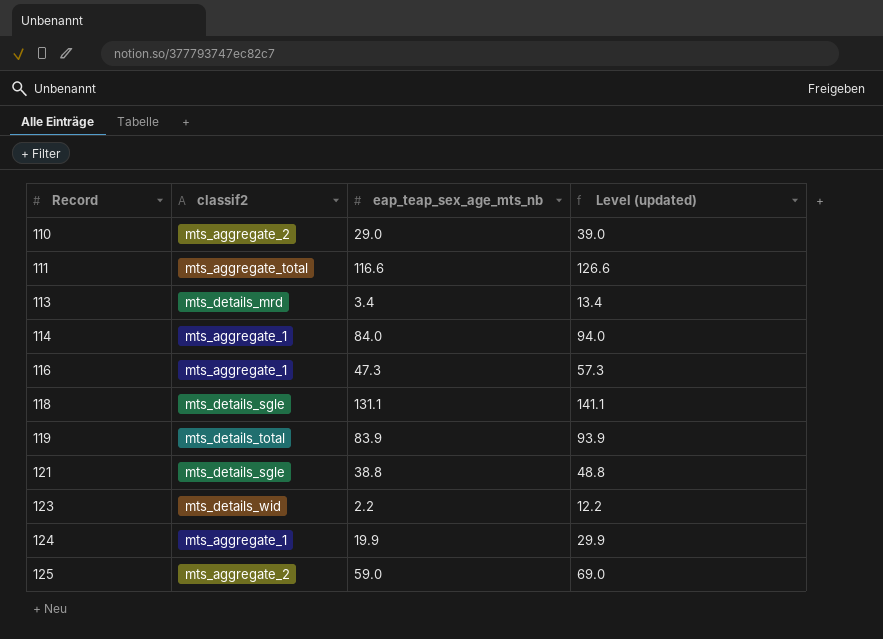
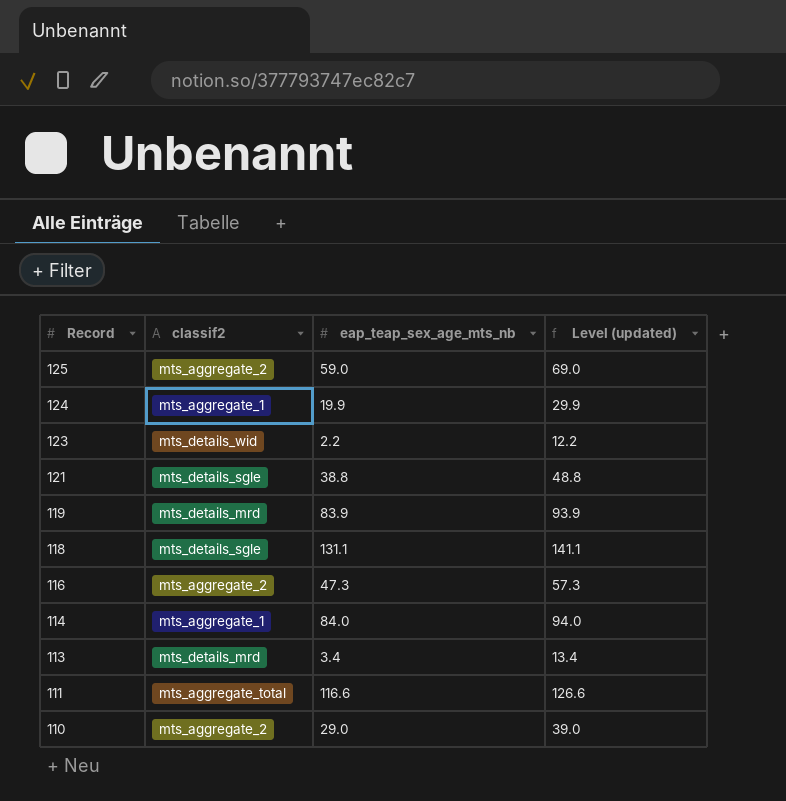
row order: Record ascending -> Record descending
119 | classif2: mts_details_total -> mts_details_mrd
116 | classif2: mts_aggregate_1 -> mts_aggregate_2

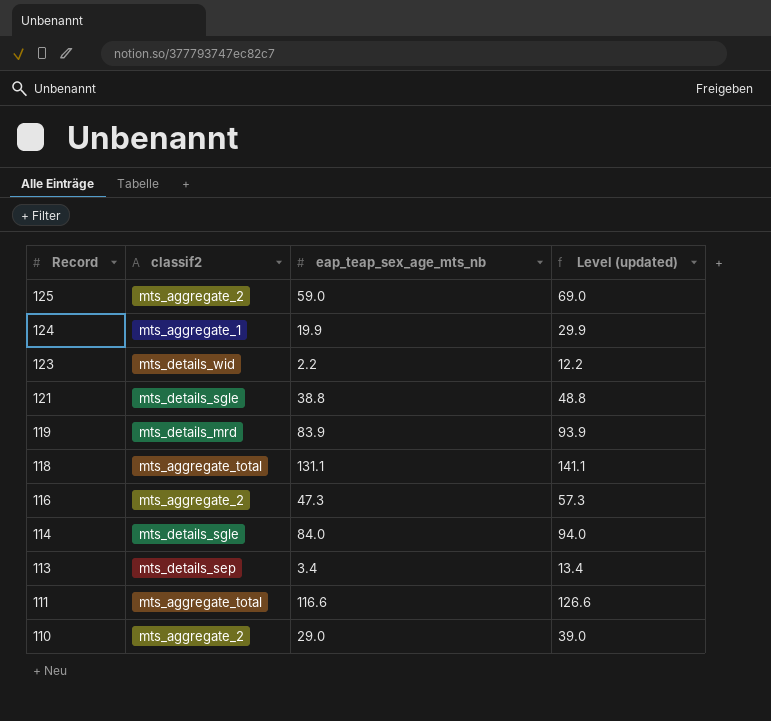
118 | classif2: mts_details_sgle -> mts_aggregate_total
114 | classif2: mts_aggregate_1 -> mts_details_sgle
113 | classif2: mts_details_mrd -> mts_details_sep

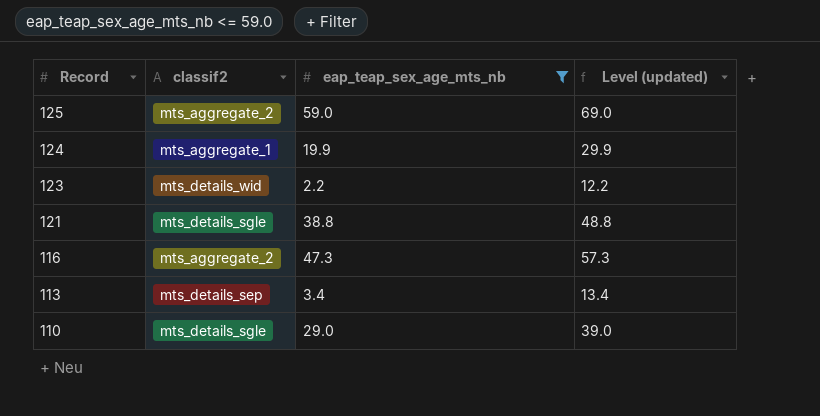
filter: none -> eap_teap_sex_age_mts_nb <= 59.0
110 | classif2: mts_aggregate_2 -> mts_details_sgle

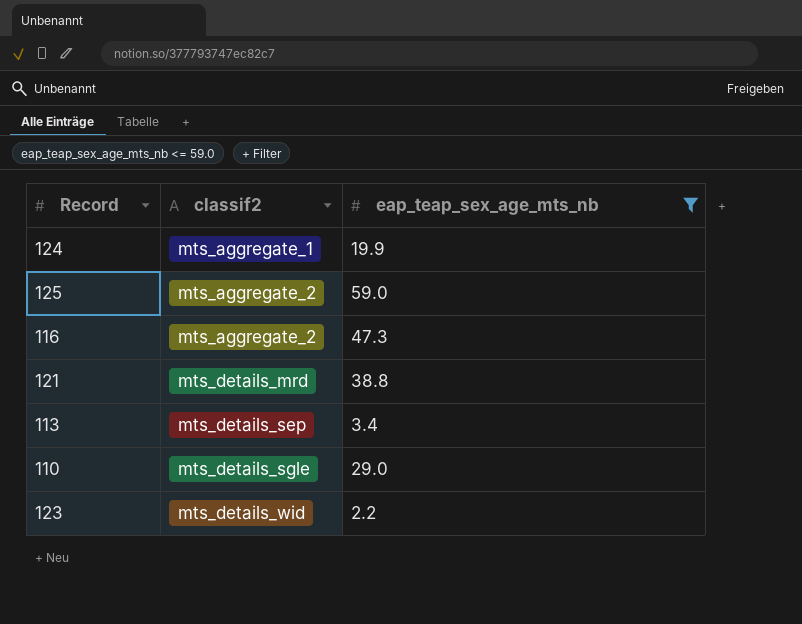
row order: Record descending -> classif2 ascending
column Level (updated) | formula: [eap_teap_sex_age_mts_nb] + 10 -> none
121 | classif2: mts_details_sgle -> mts_details_mrd

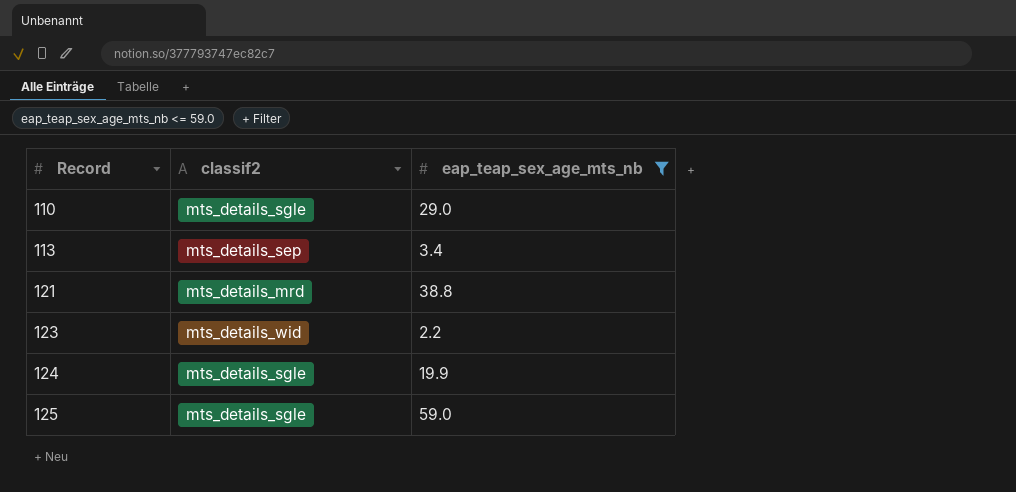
row order: classif2 ascending -> Record ascending
row 116: mts_aggregate_2 | 47.3 -> none
124 | classif2: mts_aggregate_1 -> mts_details_sgle
125 | classif2: mts_aggregate_2 -> mts_details_sgle

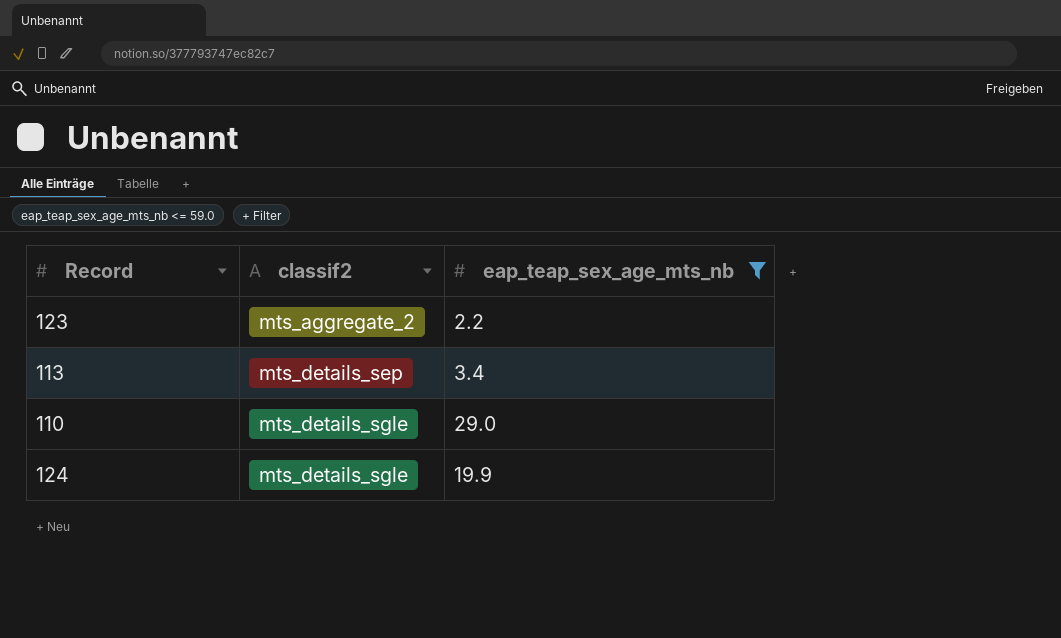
row order: Record ascending -> classif2 ascending
row 121: mts_details_mrd | 38.8 -> none
row 125: mts_details_sgle | 59.0 -> none
123 | classif2: mts_details_wid -> mts_aggregate_2

